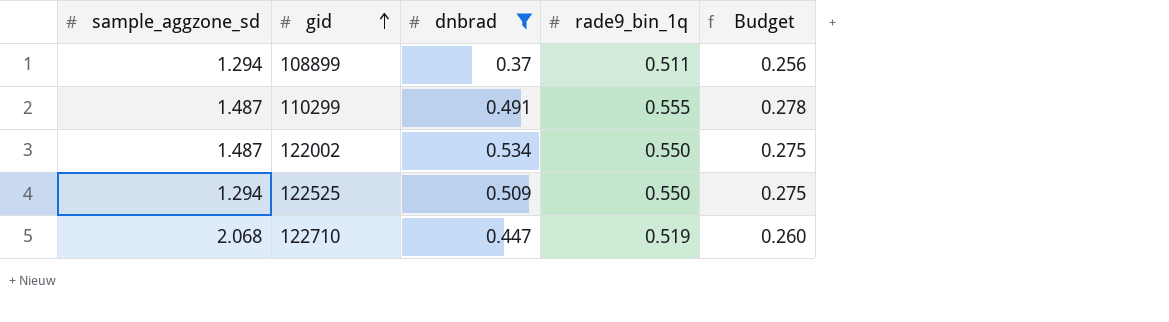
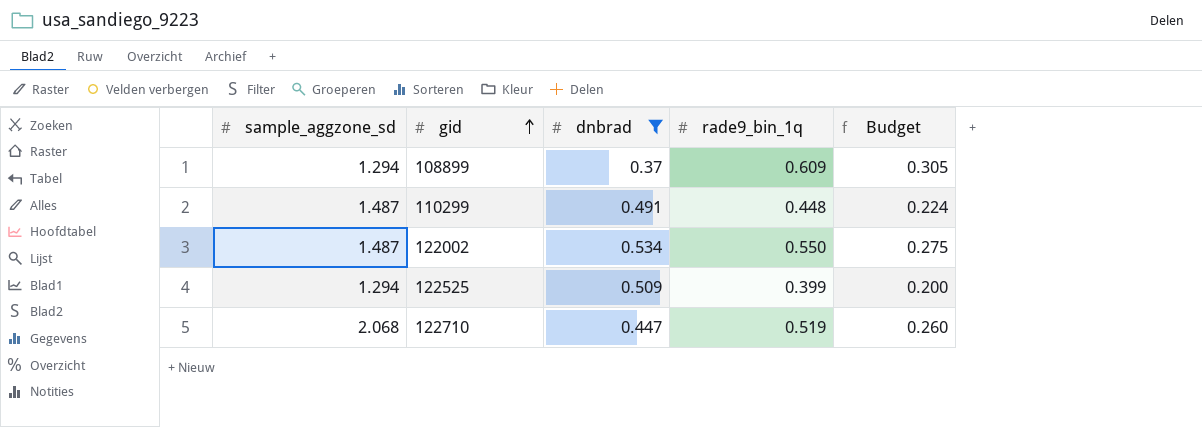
108899 | rade9_bin_1q: 0.511 -> 0.609
108899 | Budget: 0.256 -> 0.305
110299 | rade9_bin_1q: 0.555 -> 0.448
110299 | Budget: 0.278 -> 0.224
122525 | rade9_bin_1q: 0.550 -> 0.399
122525 | Budget: 0.275 -> 0.200

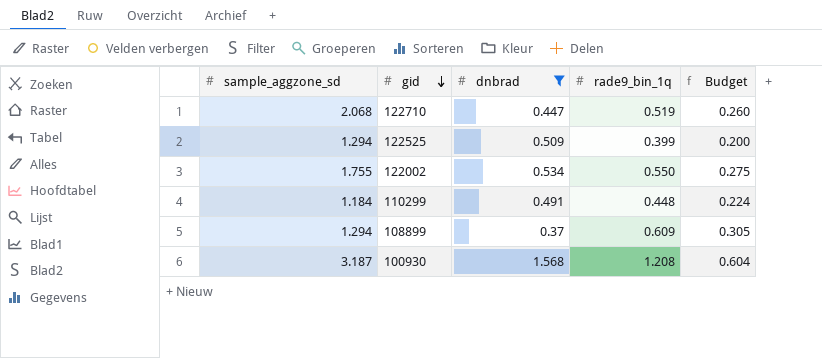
row order: gid ascending -> gid descending
122002 | sample_aggzone_sd: 1.487 -> 1.755
110299 | sample_aggzone_sd: 1.487 -> 1.184
row 100930: none -> 3.187 | 1.568 | 1.208 | 0.604

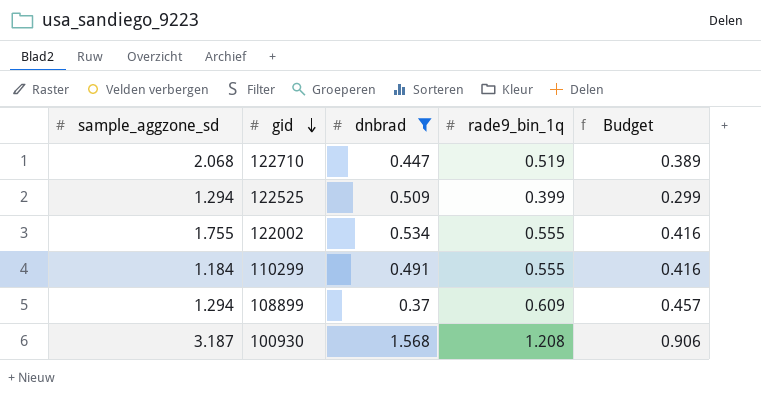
column Budget | formula: [rade9_bin_1q] * 0.5 -> [rade9_bin_1q] * 0.75
122002 | rade9_bin_1q: 0.550 -> 0.555
110299 | rade9_bin_1q: 0.448 -> 0.555

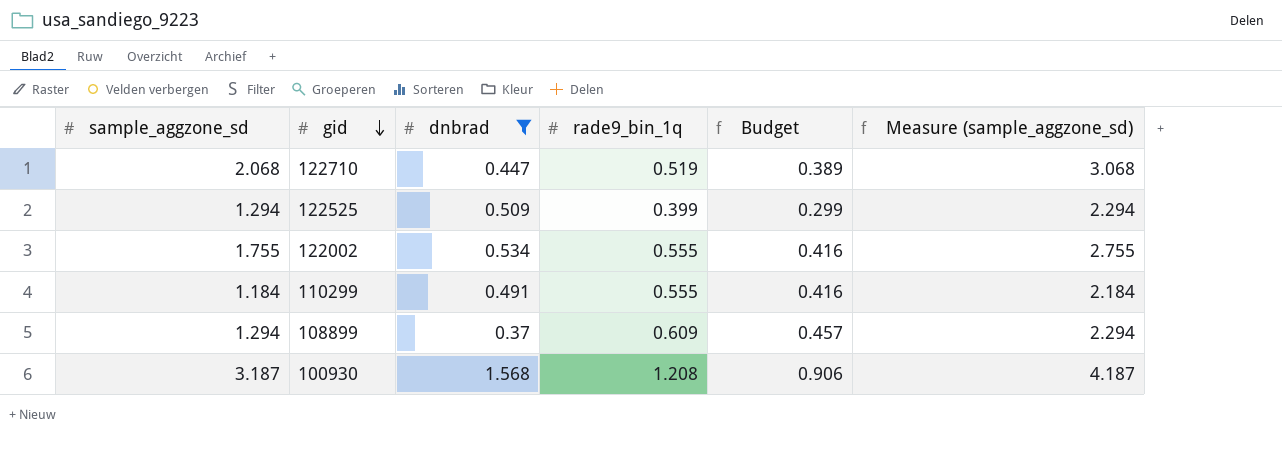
column Measure (sample_aggzone_sd) | formula: none -> [sample_aggzone_sd] + 1

